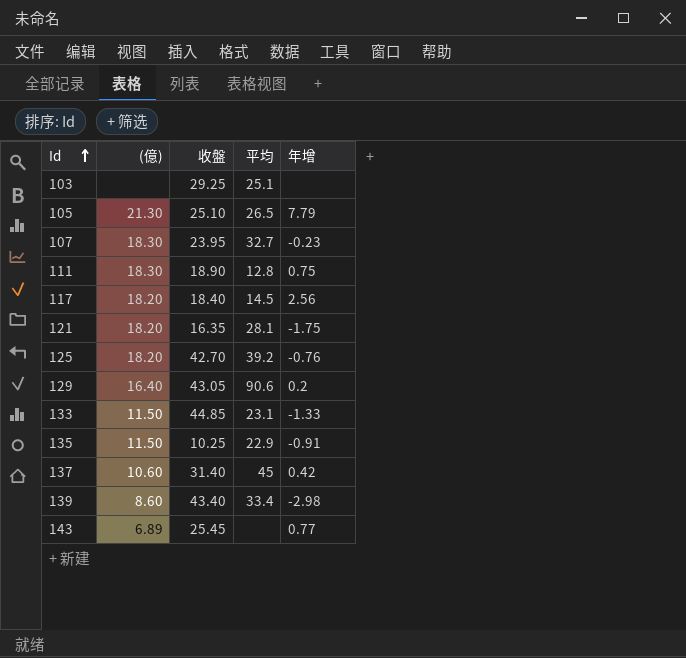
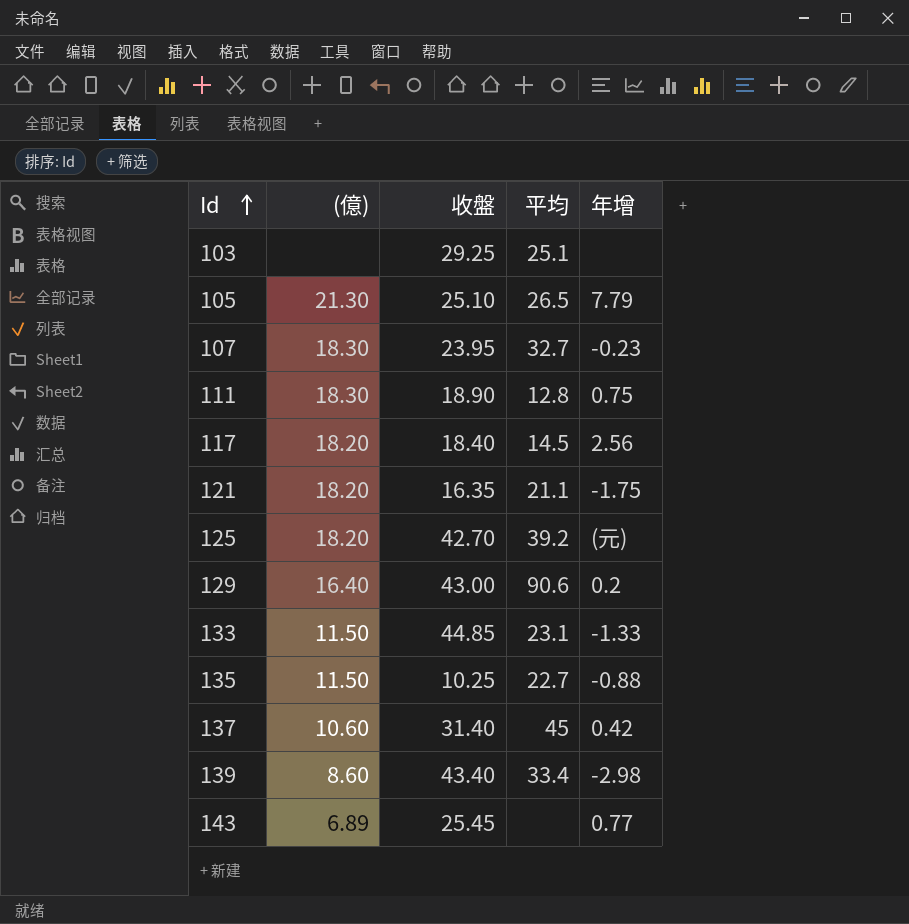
121 | 平均: 28.1 -> 21.1
125 | 年增: -0.76 -> (元)
129 | 收盤: 43.05 -> 43.00
135 | 平均: 22.9 -> 22.7
135 | 年增: -0.91 -> -0.88

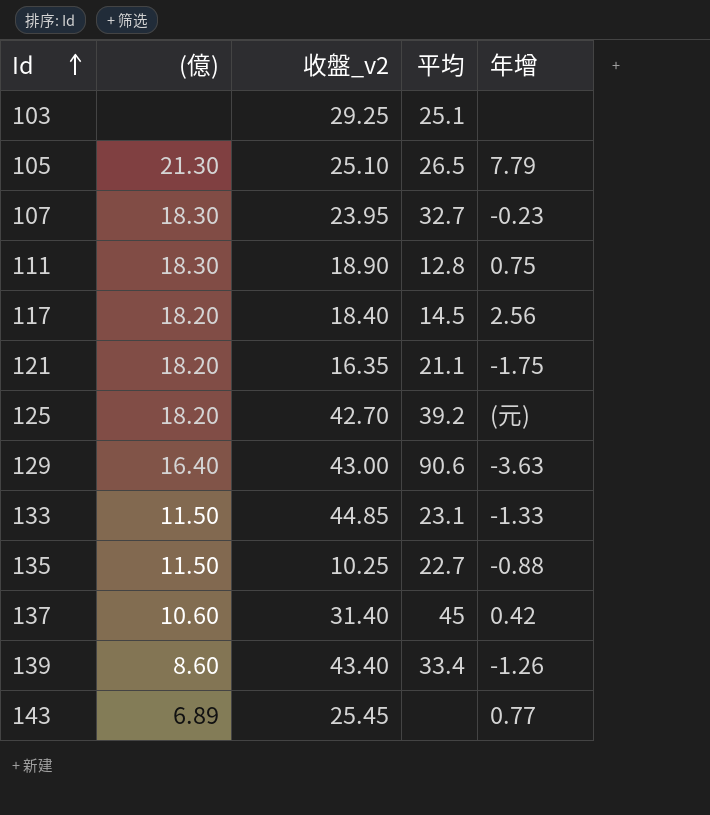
column name: 收盤 -> 收盤_v2
129 | 年增: 0.2 -> -3.63
139 | 年增: -2.98 -> -1.26

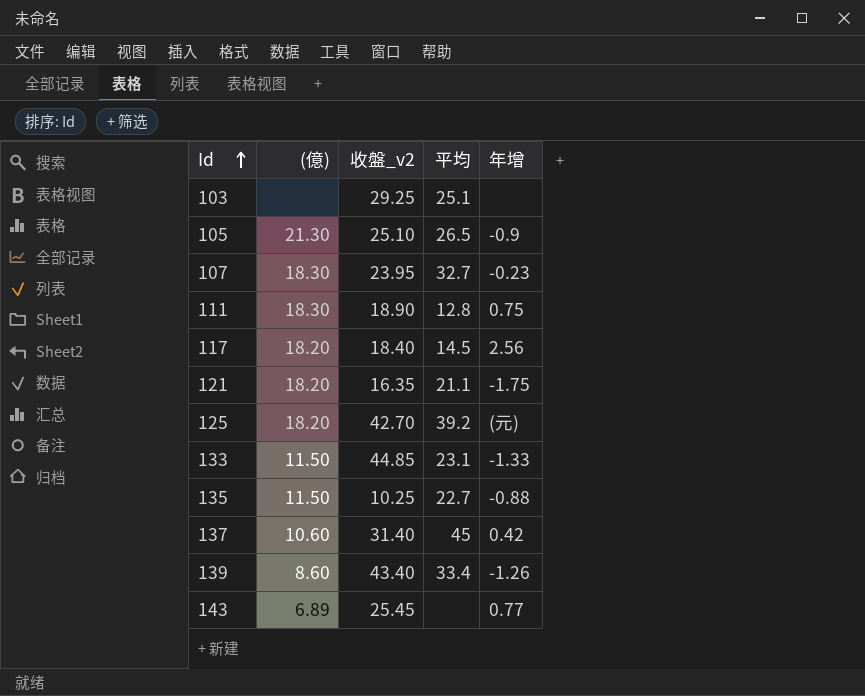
row 129: 16.40 | 43.00 | 90.6 | -3.63 -> none
105 | 年增: 7.79 -> -0.9

